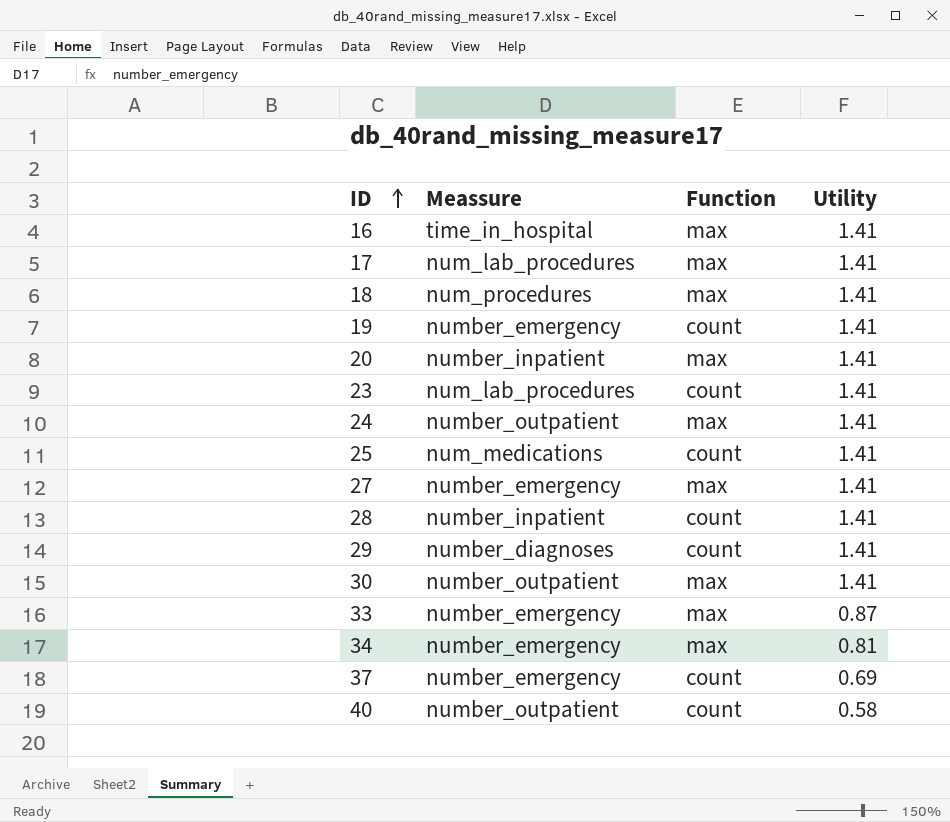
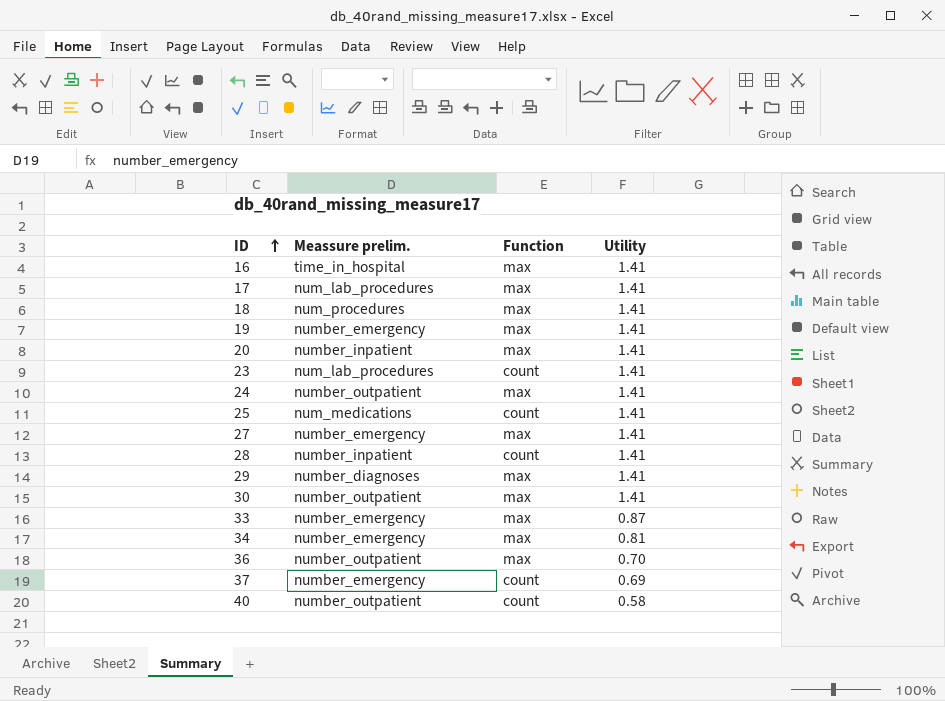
column name: Meassure -> Meassure prelim.
19 | Function: count -> max
29 | Function: count -> max
row 36: none -> number_outpatient | max | 0.70

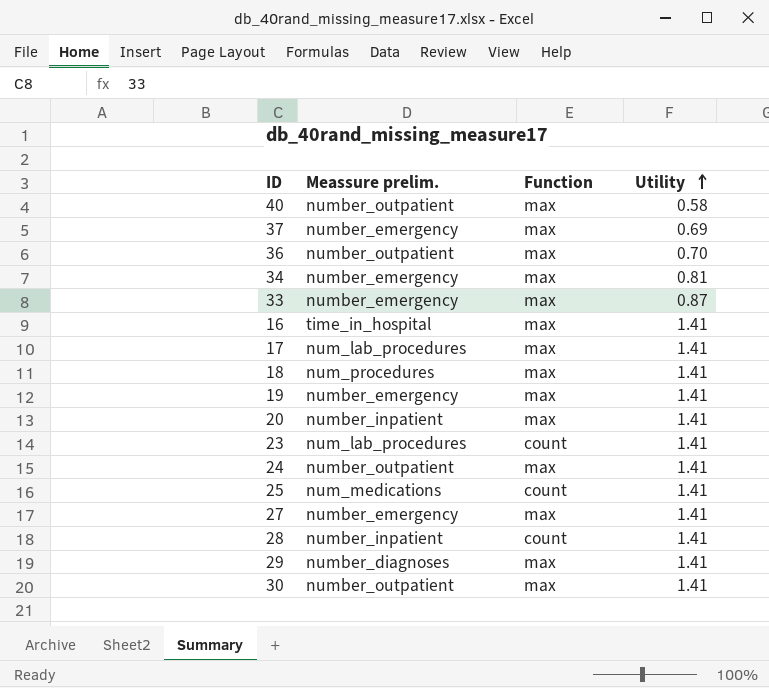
row order: ID ascending -> Utility ascending
40 | Function: count -> max
37 | Function: count -> max

